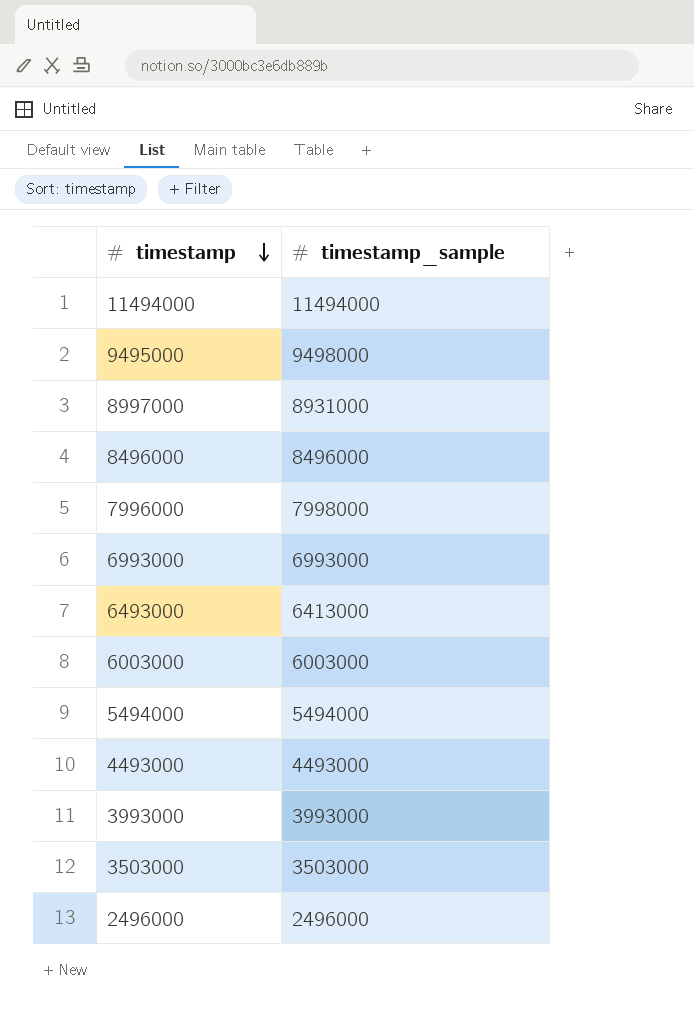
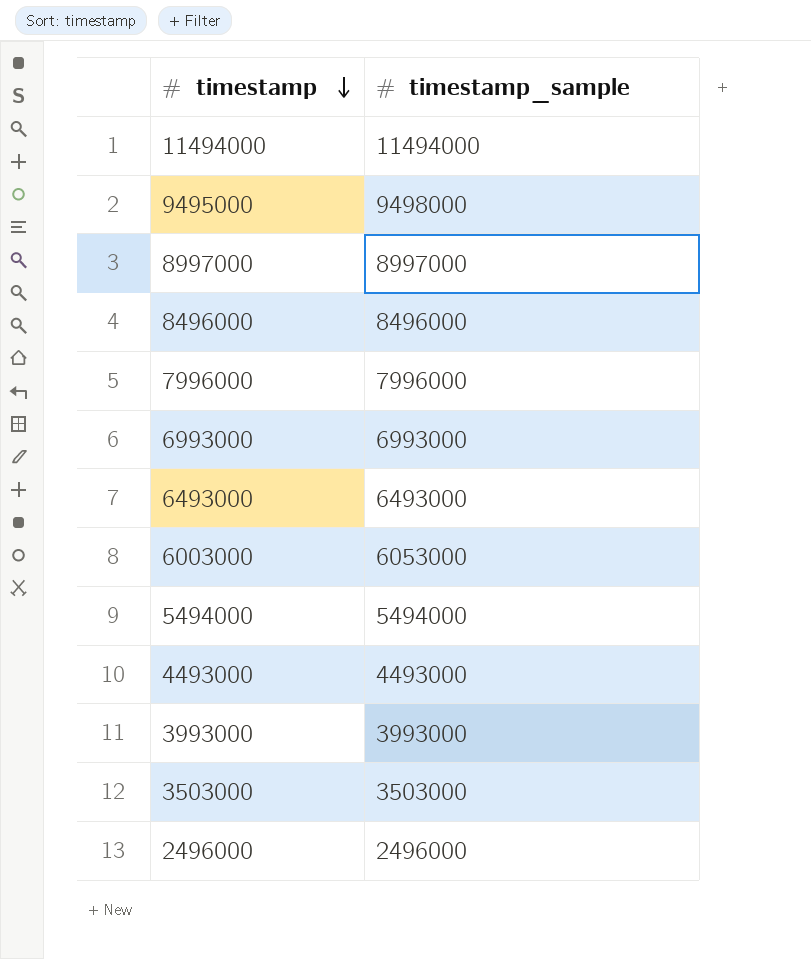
8997000 | timestamp_sample: 8931000 -> 8997000
7996000 | timestamp_sample: 7998000 -> 7996000
6493000 | timestamp_sample: 6413000 -> 6493000
6003000 | timestamp_sample: 6003000 -> 6053000

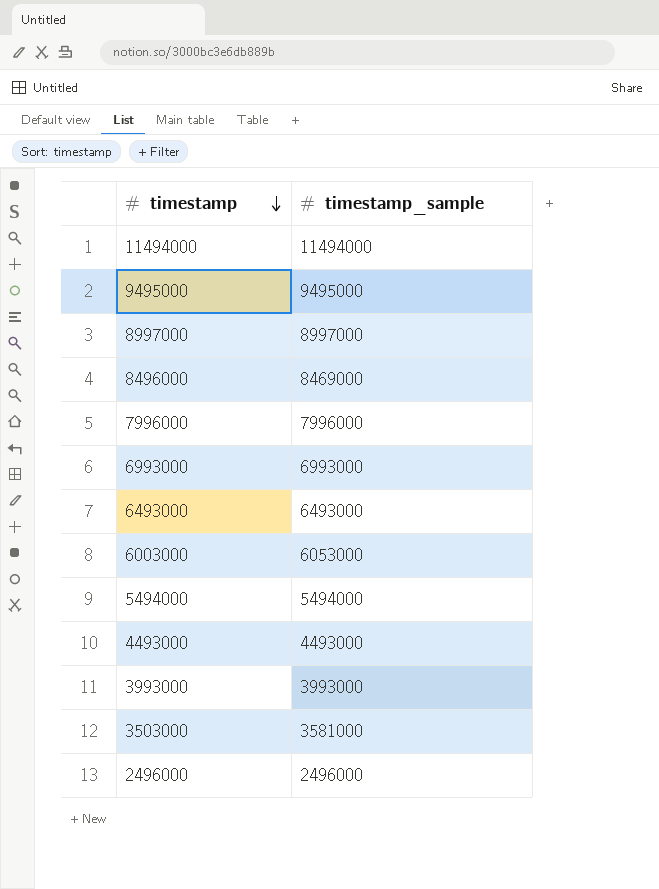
9495000 | timestamp_sample: 9498000 -> 9495000
8496000 | timestamp_sample: 8496000 -> 8469000
3503000 | timestamp_sample: 3503000 -> 3581000

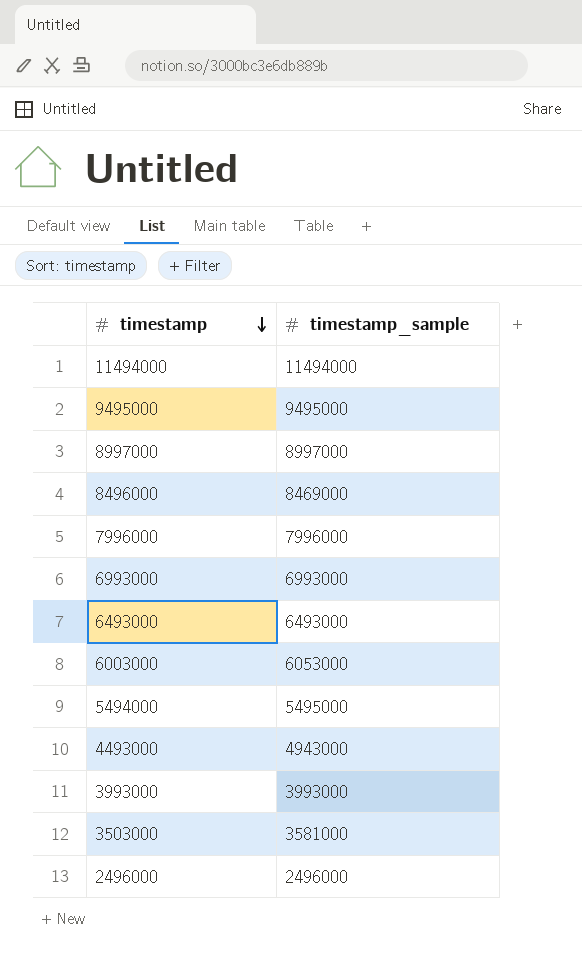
5494000 | timestamp_sample: 5494000 -> 5495000
4493000 | timestamp_sample: 4493000 -> 4943000

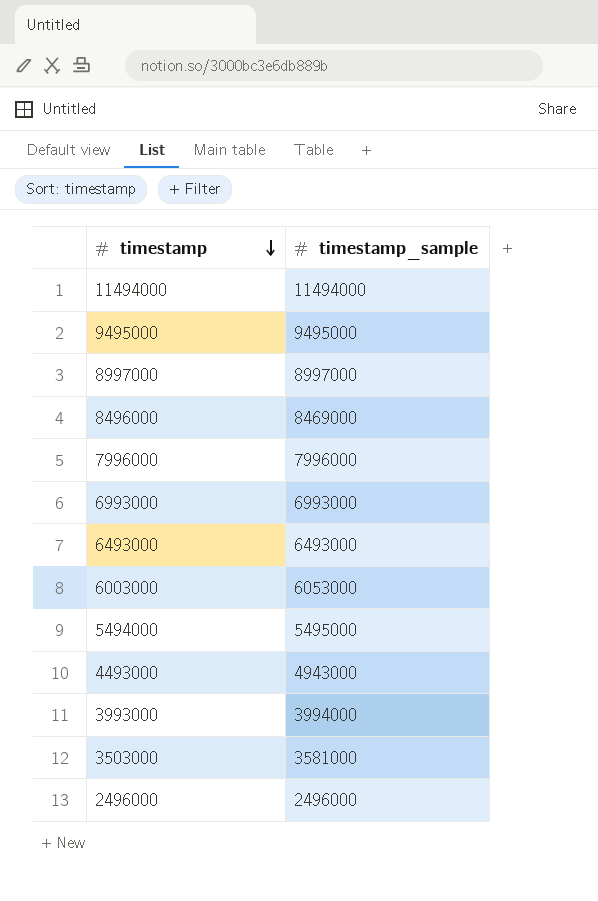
3993000 | timestamp_sample: 3993000 -> 3994000

